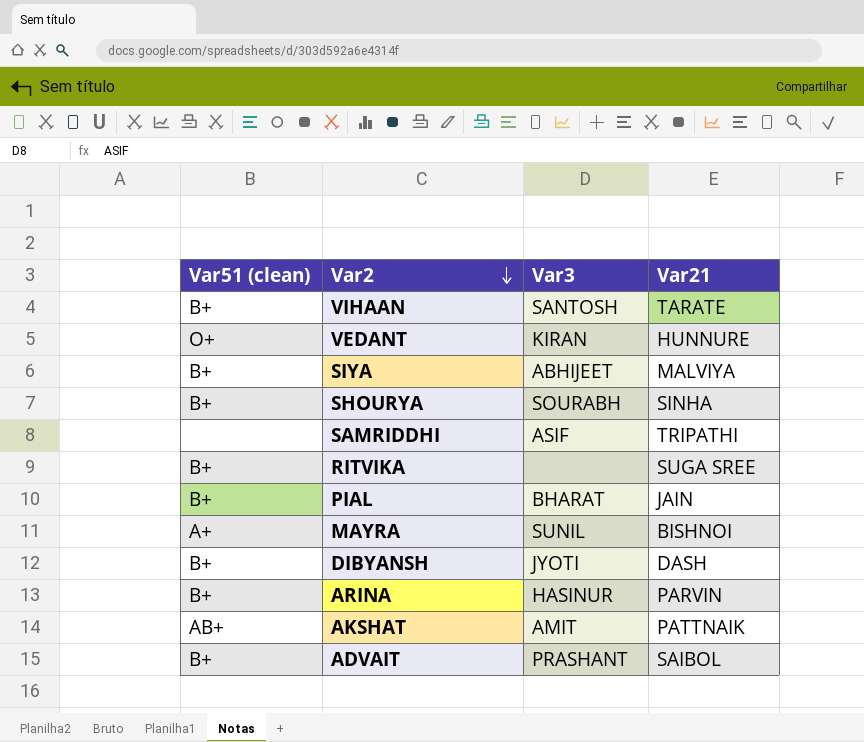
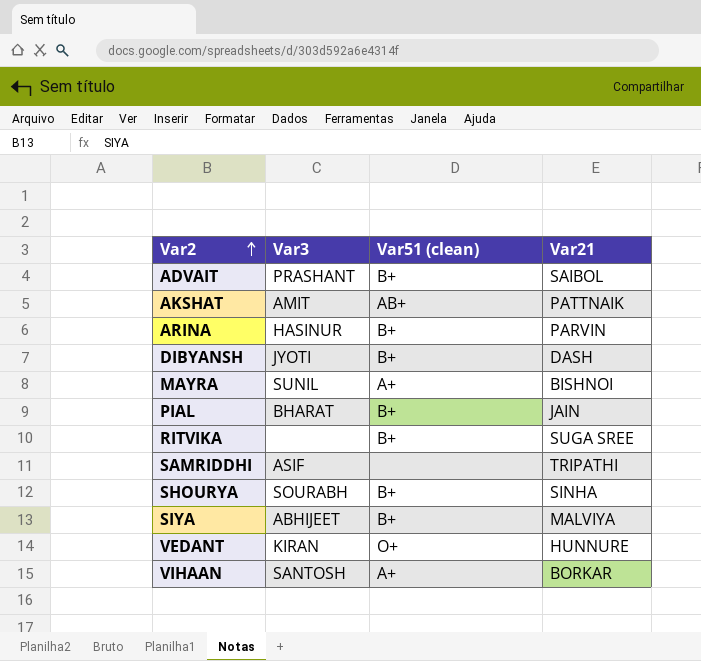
row order: Var2 descending -> Var2 ascending
column Var51 (clean) | position: 1 -> 3
VIHAAN | Var51 (clean): B+ -> A+
VIHAAN | Var21: TARATE -> BORKAR

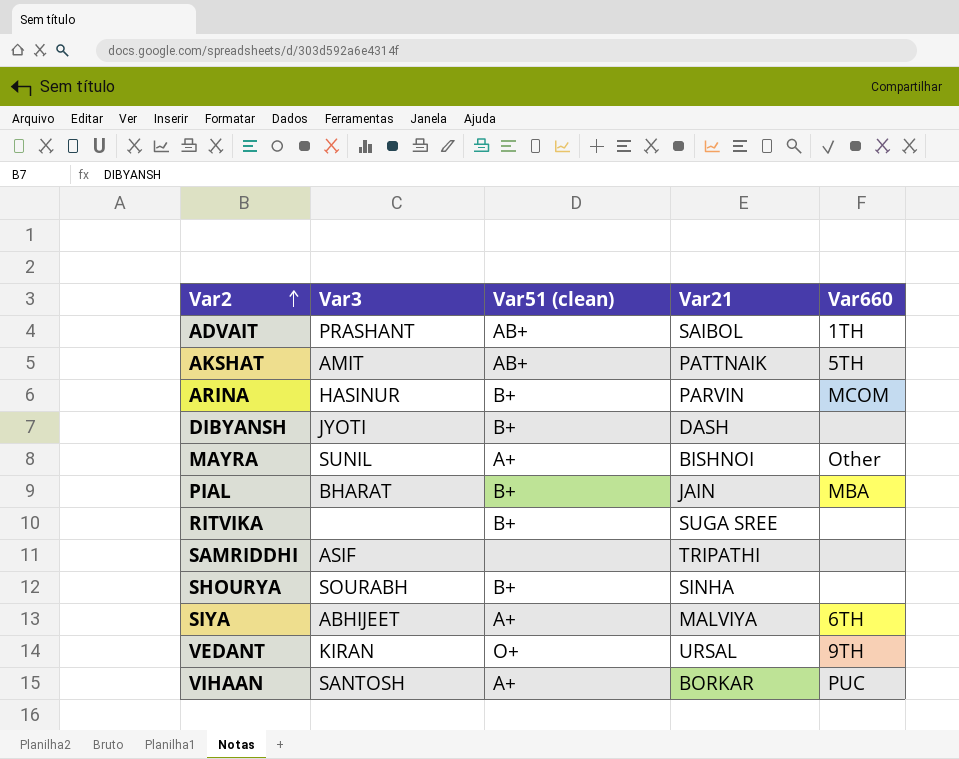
column Var660 | position: none -> 5
ADVAIT | Var51 (clean): B+ -> AB+
SIYA | Var51 (clean): B+ -> A+
VEDANT | Var21: HUNNURE -> URSAL

